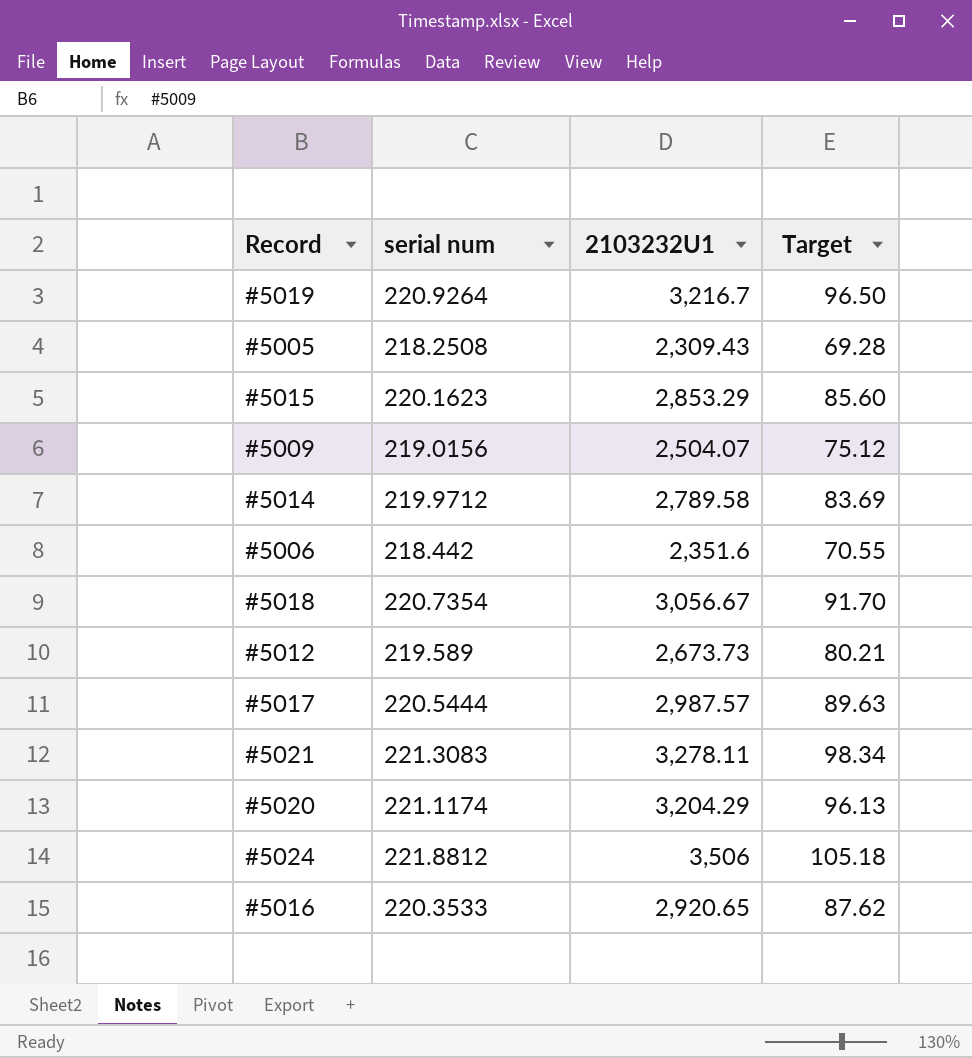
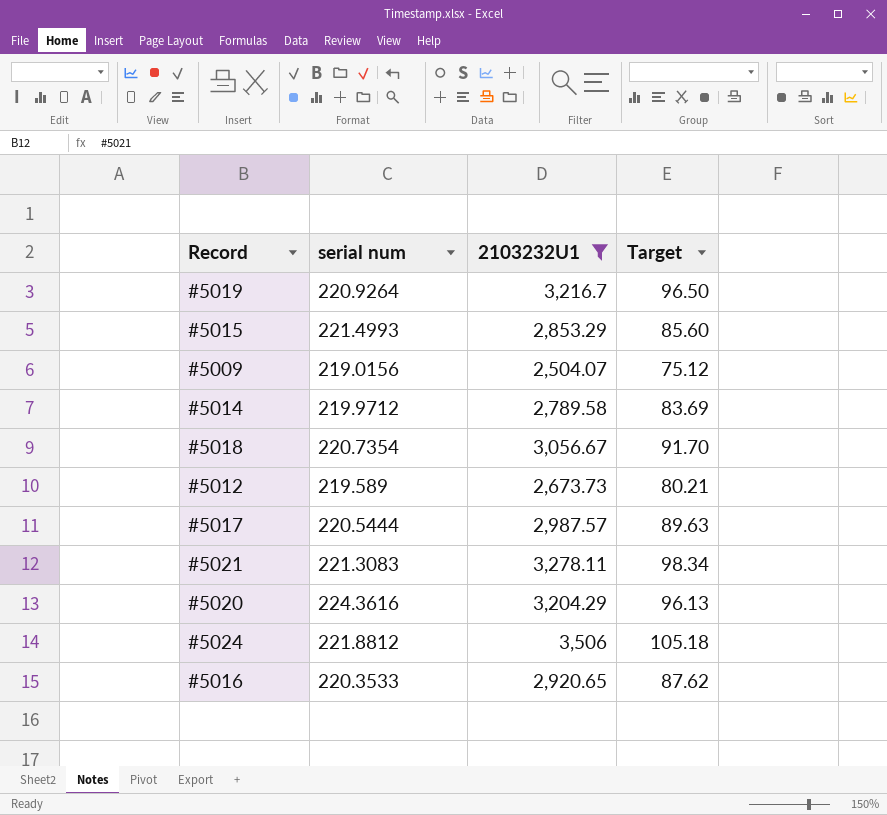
filter: none -> 2103232U1 >= 2,504.07
#5015 | serial num: 220.1623 -> 221.4993
#5020 | serial num: 221.1174 -> 224.3616

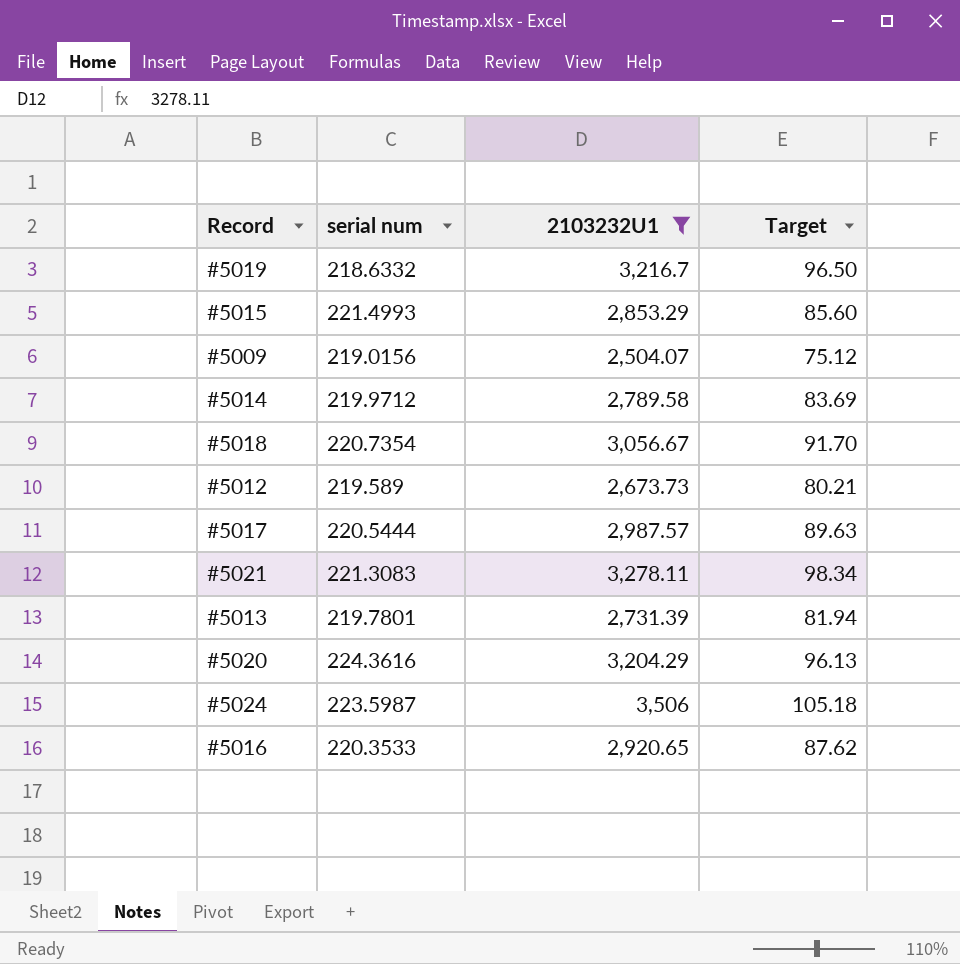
#5019 | serial num: 220.9264 -> 218.6332
row #5013: none -> 219.7801 | 2,731.39 | 81.94
#5024 | serial num: 221.8812 -> 223.5987

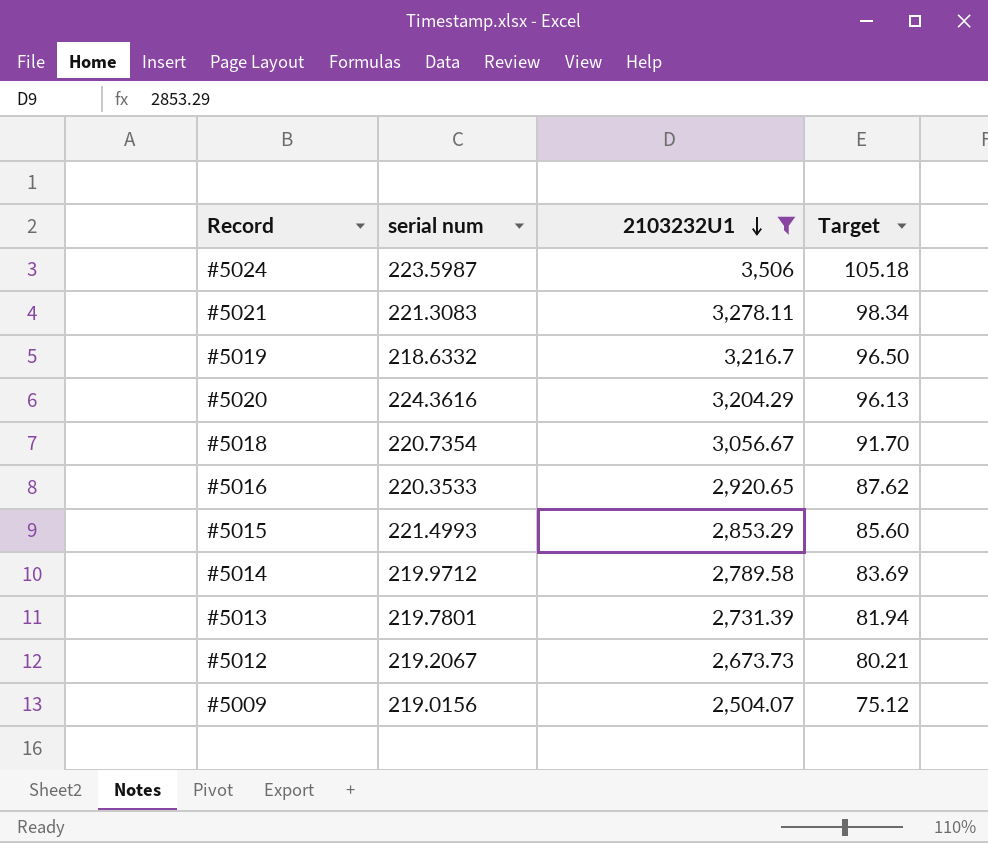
row order: none -> 2103232U1 descending
row #5017: 220.5444 | 2,987.57 | 89.63 -> none
#5012 | serial num: 219.589 -> 219.2067

